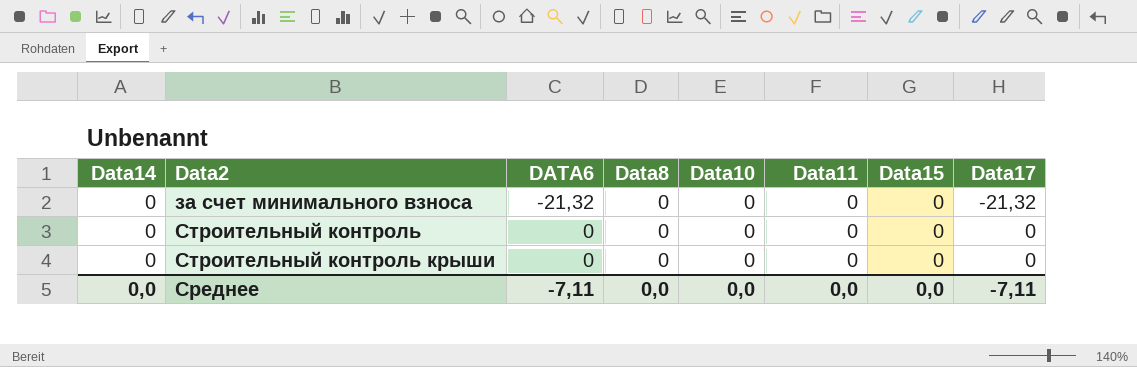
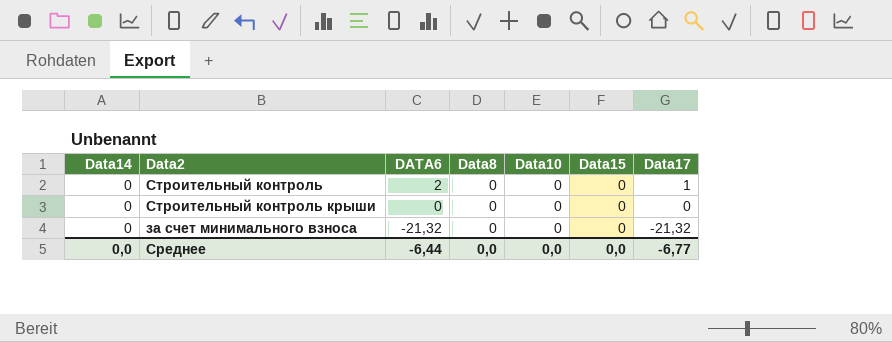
row order: Data2 ascending -> DATA6 descending
column Data11 | position: 6 -> none
Строительный контроль | DATA6: 0 -> 2
Строительный контроль | Data17: 0 -> 1
Среднее | DATA6: -7,11 -> -6,44
Среднее | Data17: -7,11 -> -6,77

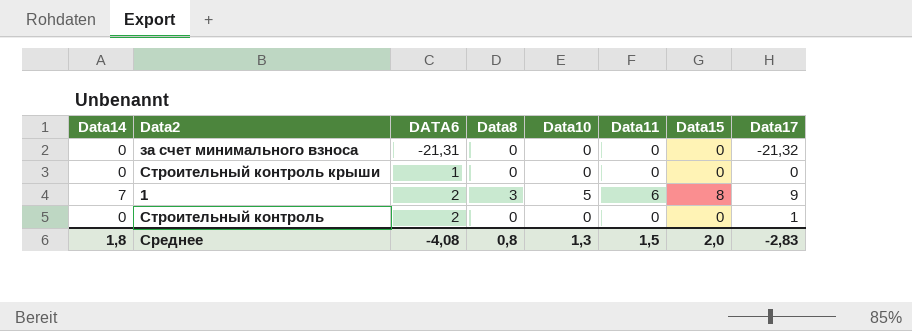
row order: DATA6 descending -> DATA6 ascending
column Data11 | position: none -> 6
за счет минимального взноса | DATA6: -21,32 -> -21,31
Строительный контроль крыши | DATA6: 0 -> 1
row 1: none -> 7 | 2 | 3 | 5 | 6 | 8 | 9
Среднее | Data14: 0,0 -> 1,8
Среднее | DATA6: -6,44 -> -4,08
Среднее | Data8: 0,0 -> 0,8
Среднее | Data10: 0,0 -> 1,3
Среднее | Data15: 0,0 -> 2,0
Среднее | Data17: -6,77 -> -2,83

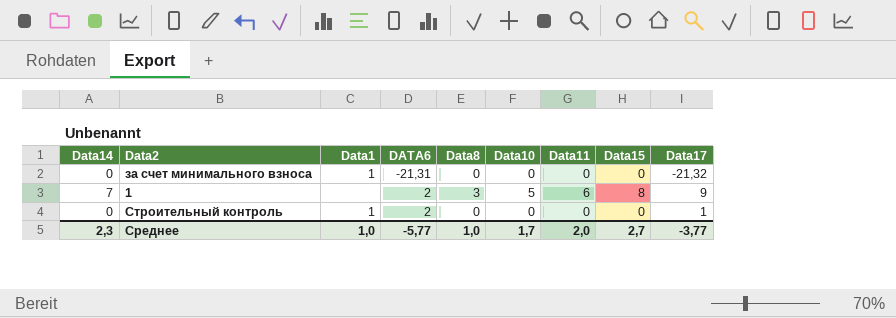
column Data1 | position: none -> 3
row Строительный контроль крыши: 0 | 1 | 0 | 0 | 0 | 0 | 0 -> none
Среднее | Data14: 1,8 -> 2,3
Среднее | DATA6: -4,08 -> -5,77
Среднее | Data8: 0,8 -> 1,0
Среднее | Data10: 1,3 -> 1,7
Среднее | Data11: 1,5 -> 2,0
Среднее | Data15: 2,0 -> 2,7
Среднее | Data17: -2,83 -> -3,77

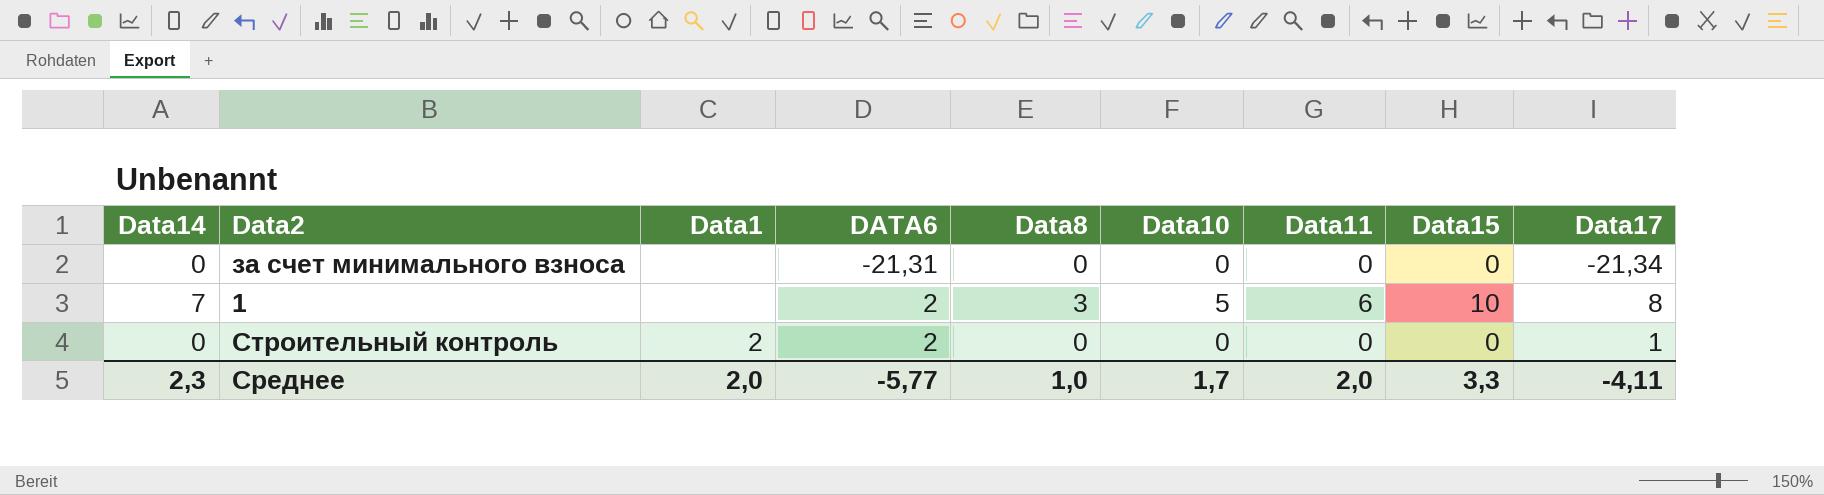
за счет минимального взноса | Data1: 1 -> none
за счет минимального взноса | Data17: -21,32 -> -21,34
1 | Data15: 8 -> 10
1 | Data17: 9 -> 8
Строительный контроль | Data1: 1 -> 2
Среднее | Data1: 1,0 -> 2,0
Среднее | Data15: 2,7 -> 3,3
Среднее | Data17: -3,77 -> -4,11

